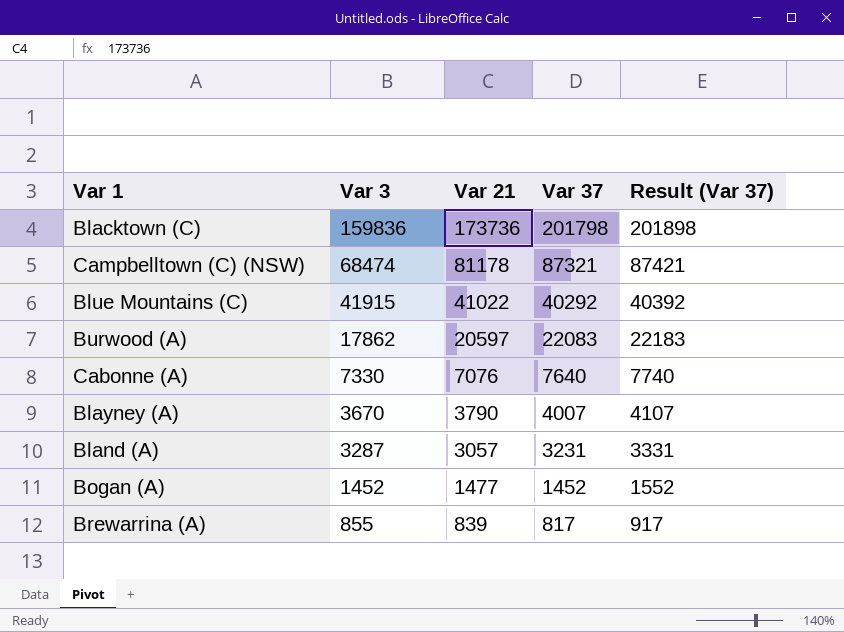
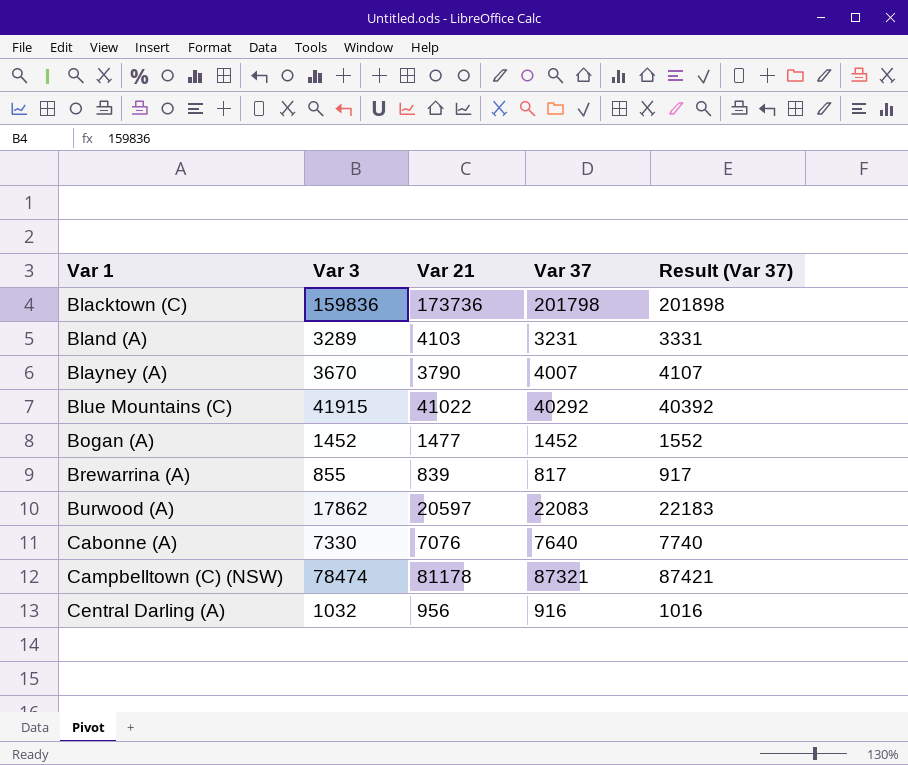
row order: Var 3 descending -> Var 1 ascending
Bland (A) | Var 3: 3287 -> 3289
Bland (A) | Var 21: 3057 -> 4103
Campbelltown (C) (NSW) | Var 3: 68474 -> 78474
row Central Darling (A): none -> 1032 | 956 | 916 | 1016

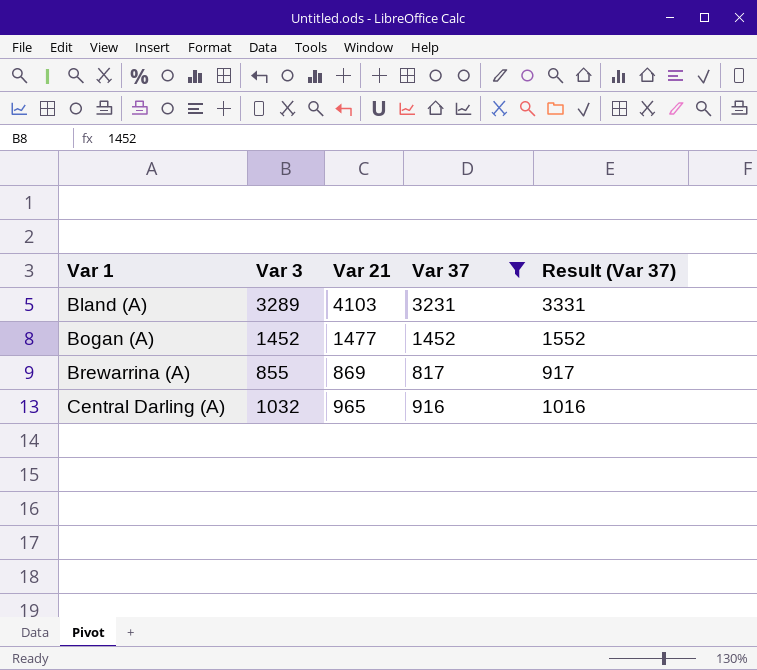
filter: none -> Var 37 <= 3231
Brewarrina (A) | Var 21: 839 -> 869
Central Darling (A) | Var 21: 956 -> 965

